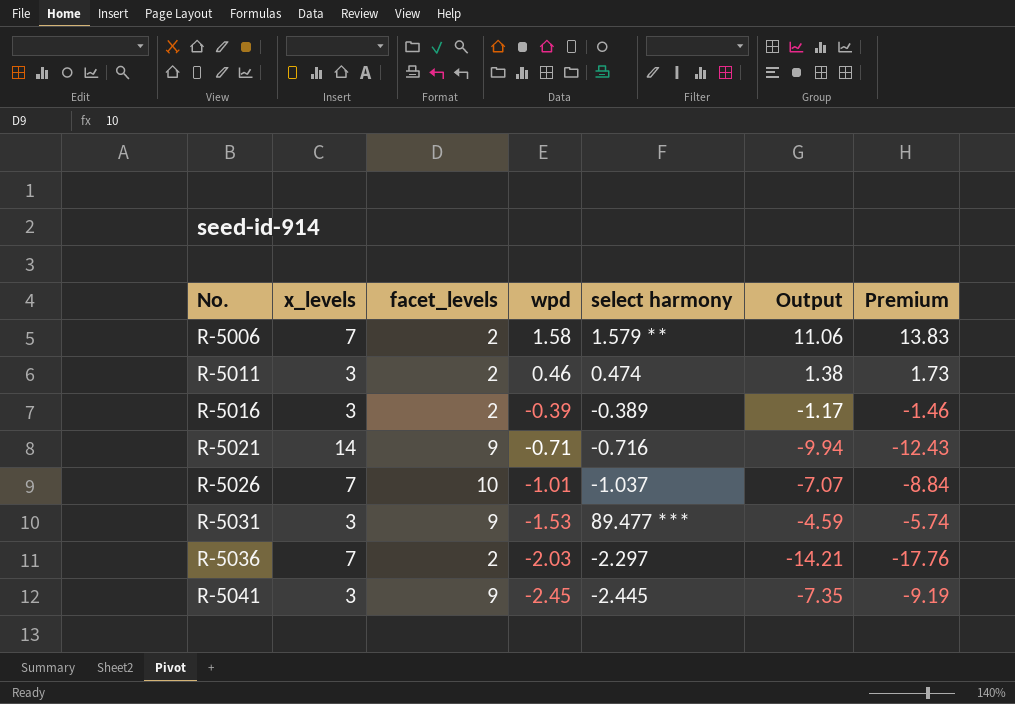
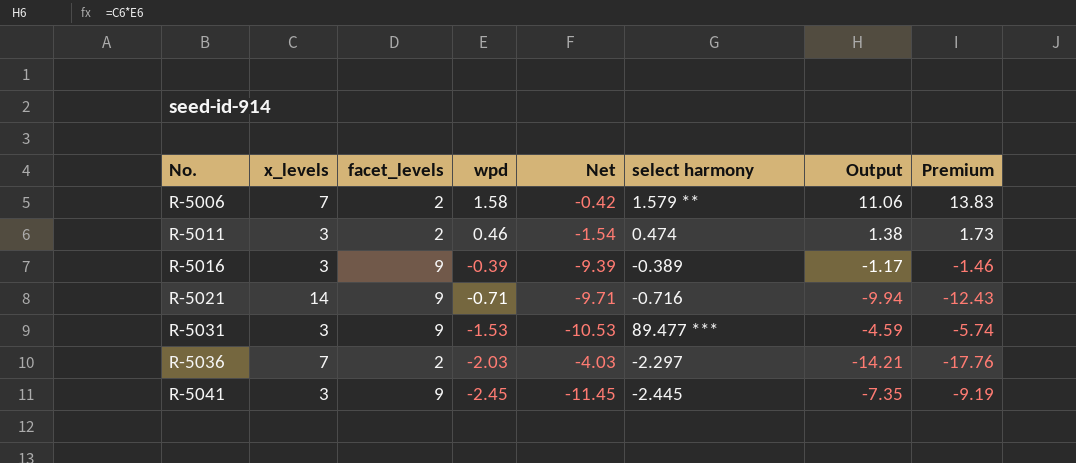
column Net | formula: none -> [wpd] - [facet_levels]
row R-5026: 7 | 10 | -1.01 | -1.037 | -7.07 | -8.84 -> none
R-5016 | facet_levels: 2 -> 9

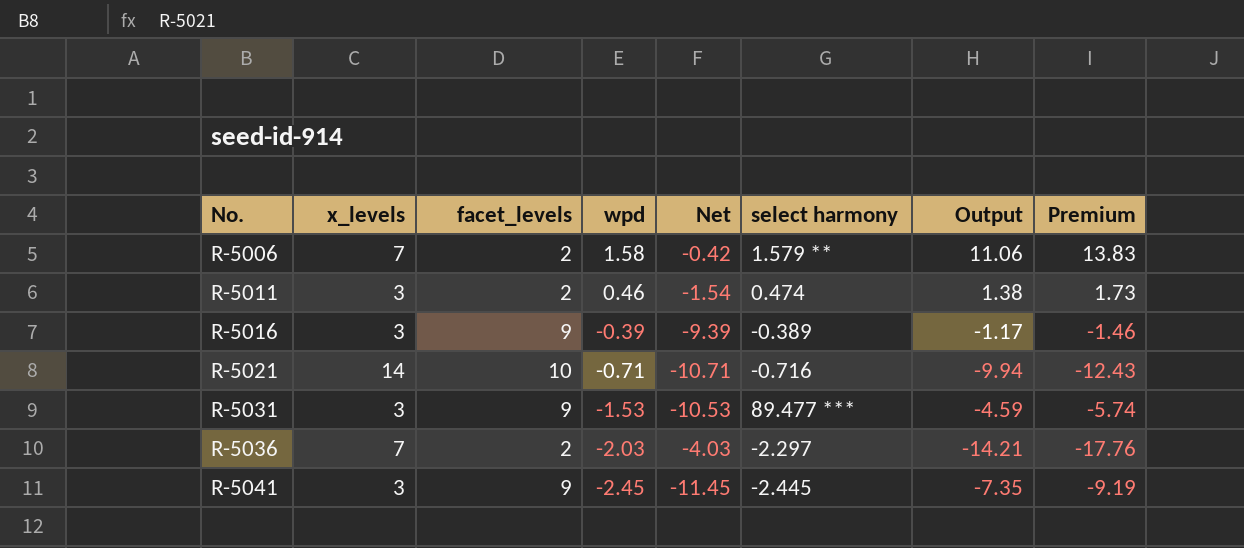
R-5021 | facet_levels: 9 -> 10
R-5021 | Net: -9.71 -> -10.71

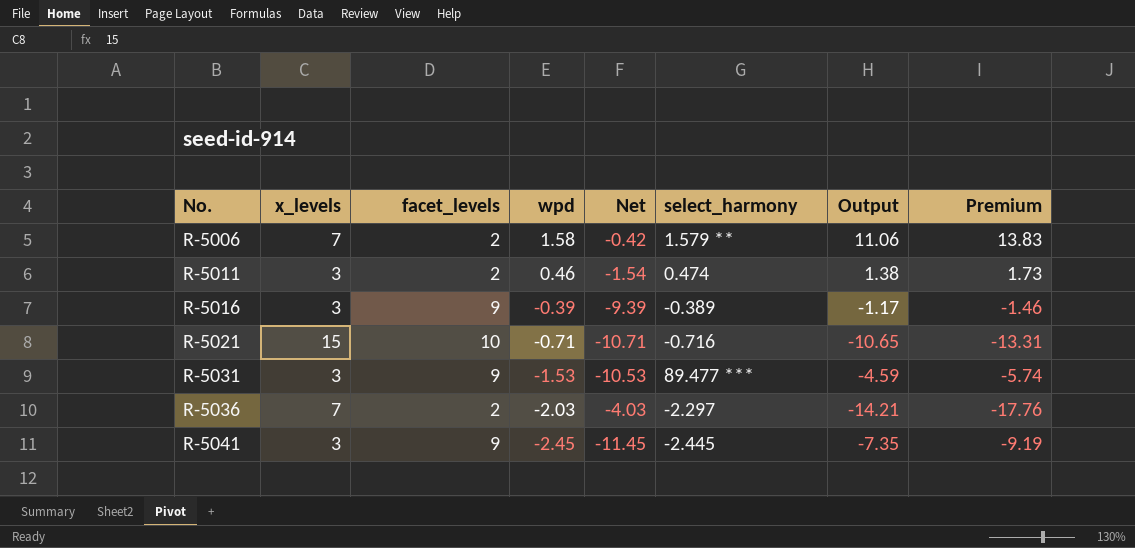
column name: select harmony -> select_harmony
R-5021 | x_levels: 14 -> 15
R-5021 | Output: -9.94 -> -10.65
R-5021 | Premium: -12.43 -> -13.31

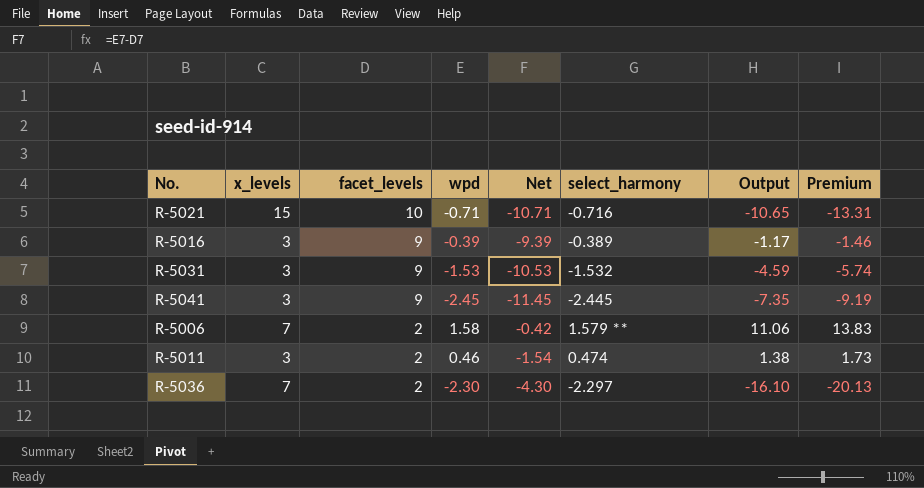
row order: No. ascending -> facet_levels descending
R-5031 | select_harmony: 89.477 *** -> -1.532
R-5036 | wpd: -2.03 -> -2.30
R-5036 | Net: -4.03 -> -4.30
R-5036 | Output: -14.21 -> -16.10
R-5036 | Premium: -17.76 -> -20.13

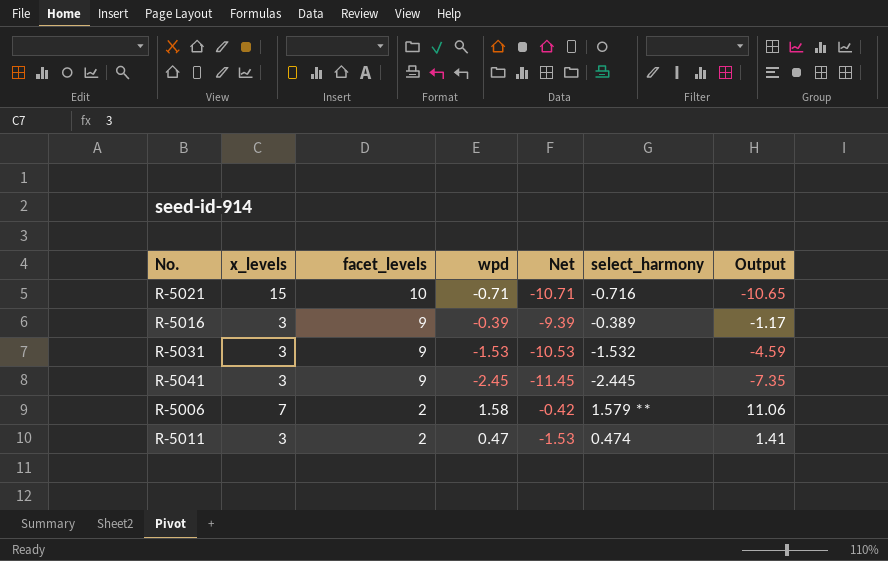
column Premium | formula: [Output] * 1.25 -> none
row R-5036: 7 | 2 | -2.30 | -4.30 | -2.297 | -16.10 | -20.13 -> none
R-5011 | wpd: 0.46 -> 0.47
R-5011 | Net: -1.54 -> -1.53
R-5011 | Output: 1.38 -> 1.41

